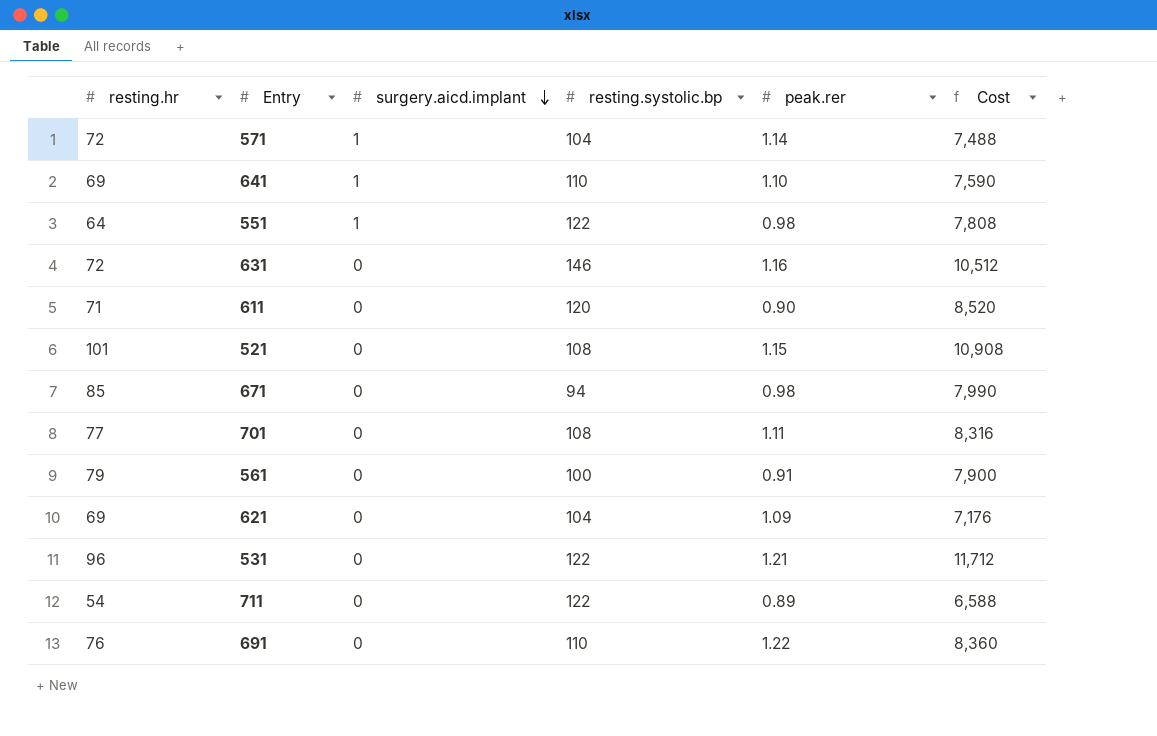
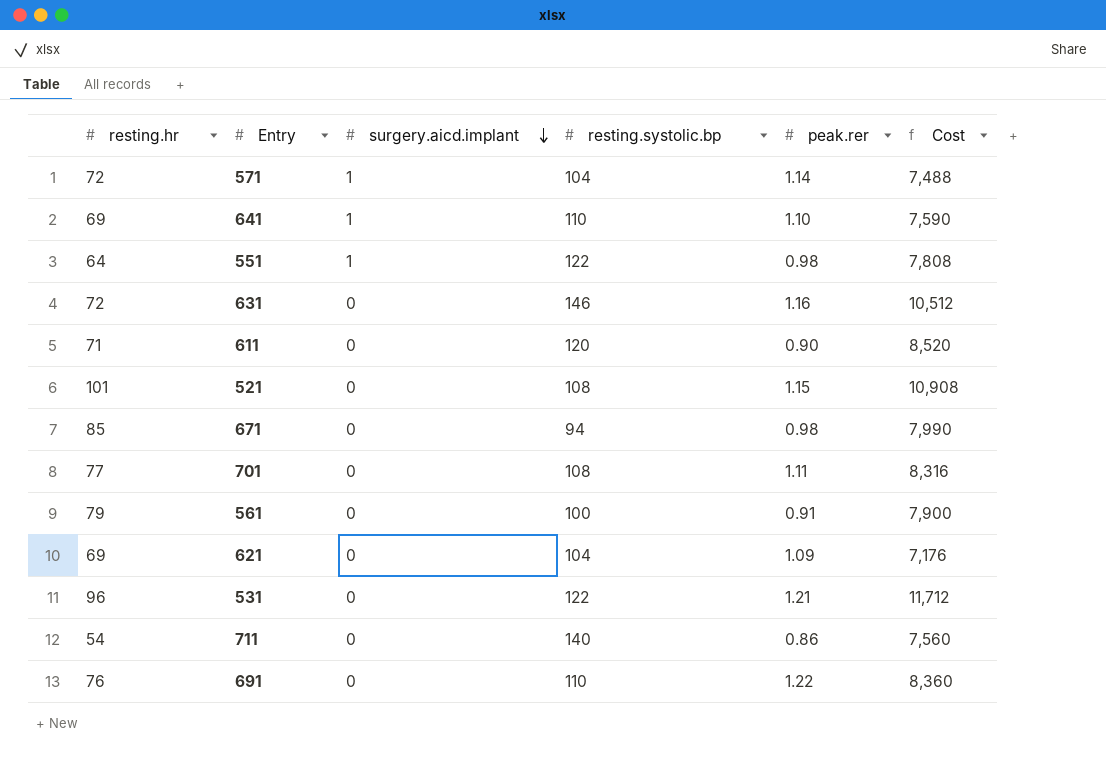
711 | resting.systolic.bp: 122 -> 140
711 | peak.rer: 0.89 -> 0.86
711 | Cost: 6,588 -> 7,560

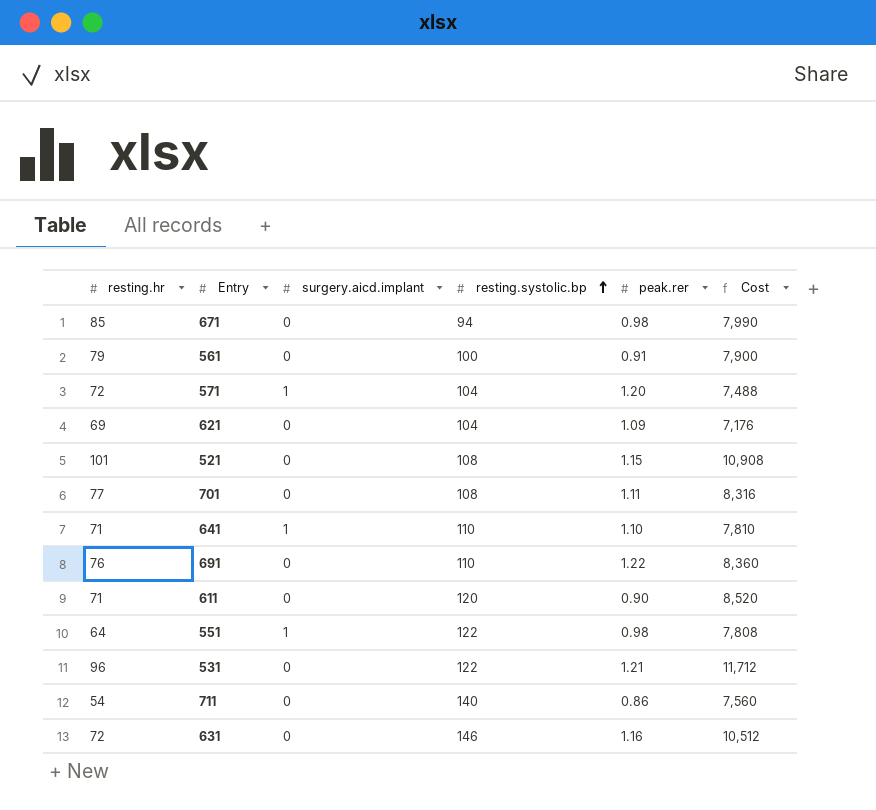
row order: surgery.aicd.implant descending -> resting.systolic.bp ascending
571 | peak.rer: 1.14 -> 1.20
641 | resting.hr: 69 -> 71
641 | Cost: 7,590 -> 7,810

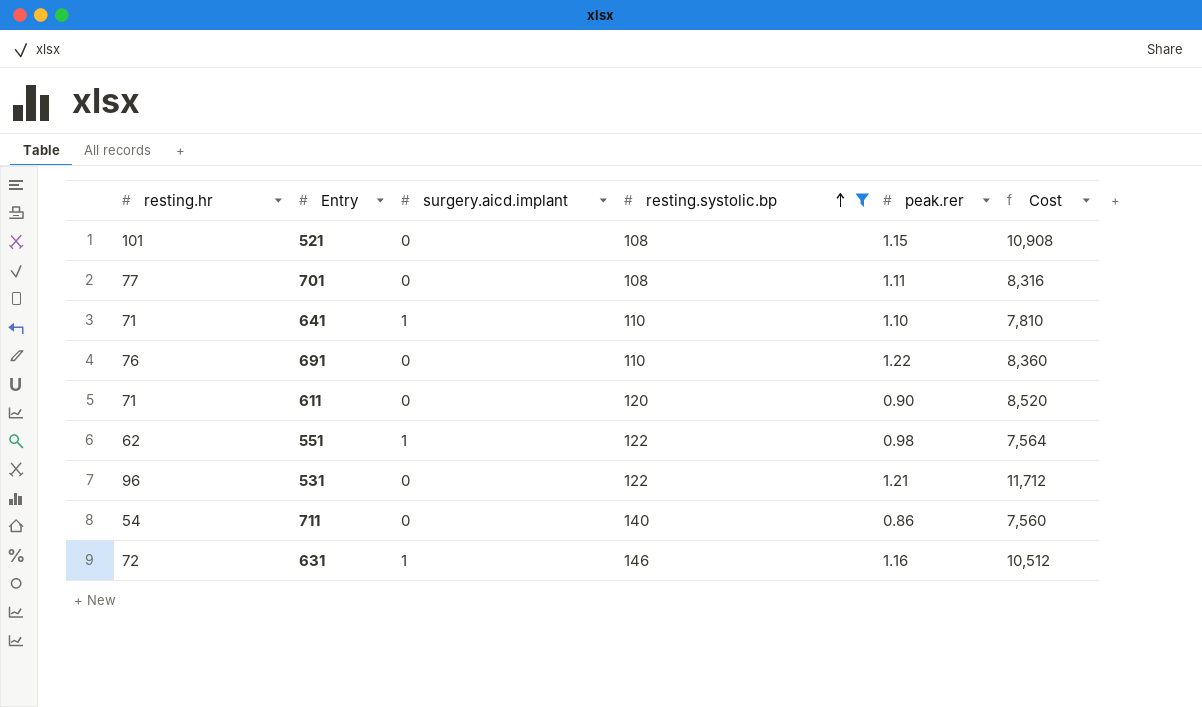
filter: none -> resting.systolic.bp >= 108
551 | resting.hr: 64 -> 62
551 | Cost: 7,808 -> 7,564
631 | surgery.aicd.implant: 0 -> 1

